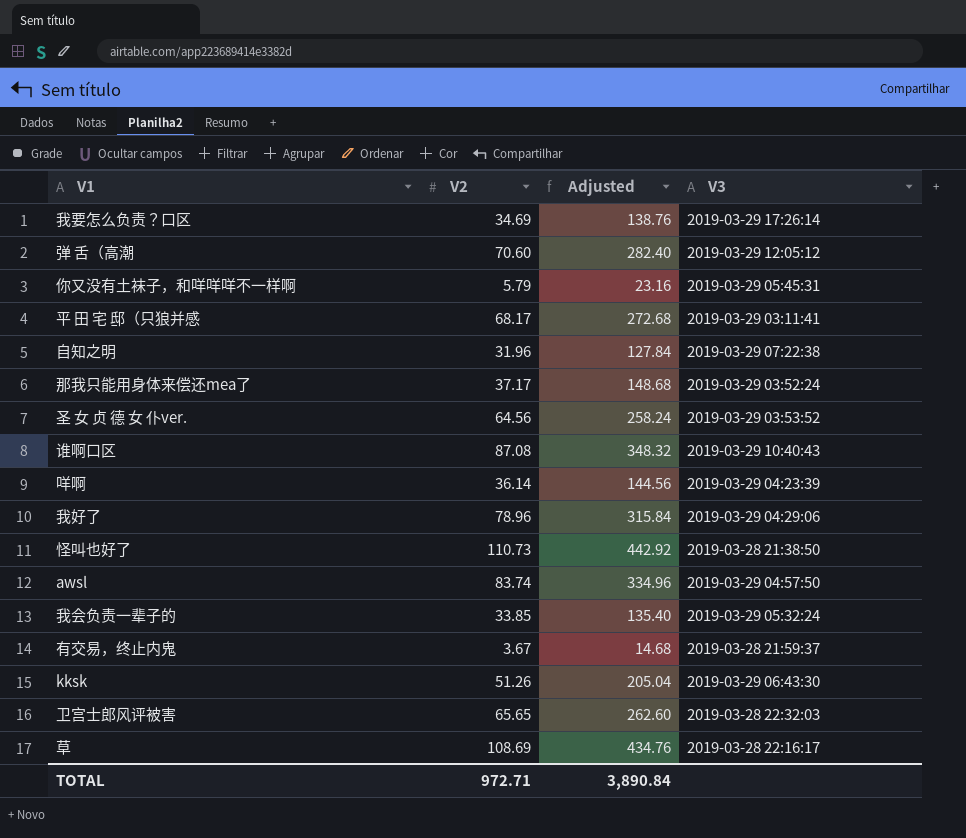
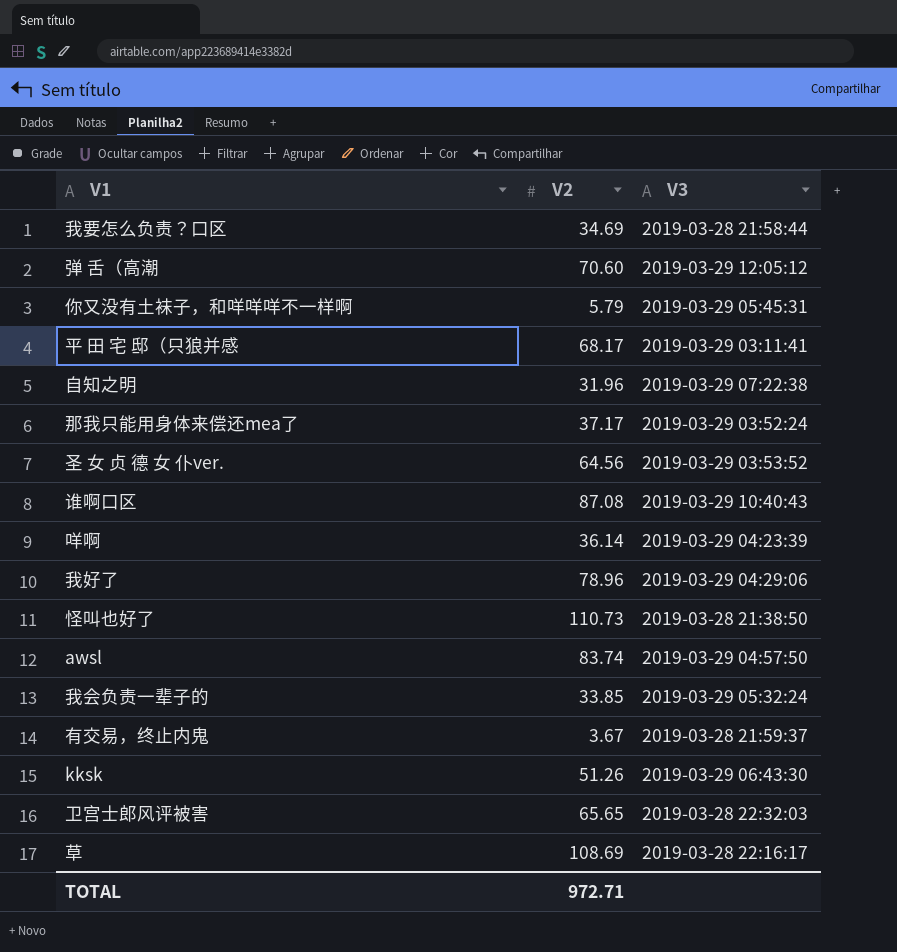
column Adjusted | formula: [V2] * 4 -> none
我要怎么负责？口区 | V3: 2019-03-29 17:26:14 -> 2019-03-28 21:58:44

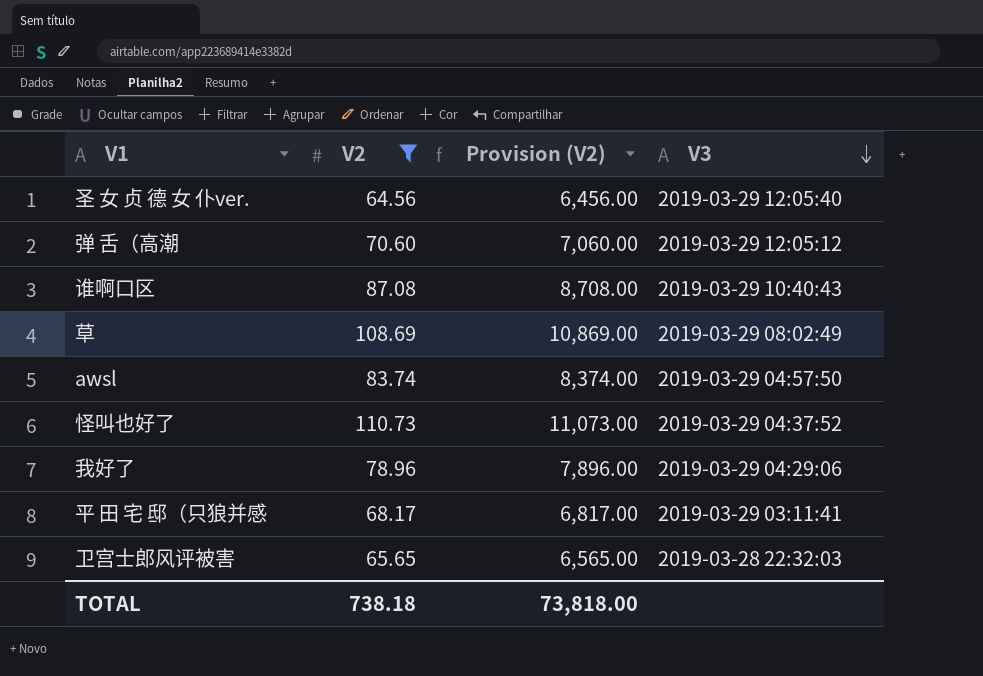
filter: none -> V2 >= 64.56
row order: none -> V3 descending
column Provision (V2) | formula: none -> [V2] * 100
圣 女 贞 德 女 仆ver. | V3: 2019-03-29 03:53:52 -> 2019-03-29 12:05:40
草 | V3: 2019-03-28 22:16:17 -> 2019-03-29 08:02:49
怪叫也好了 | V3: 2019-03-28 21:38:50 -> 2019-03-29 04:37:52
TOTAL | V2: 972.71 -> 738.18

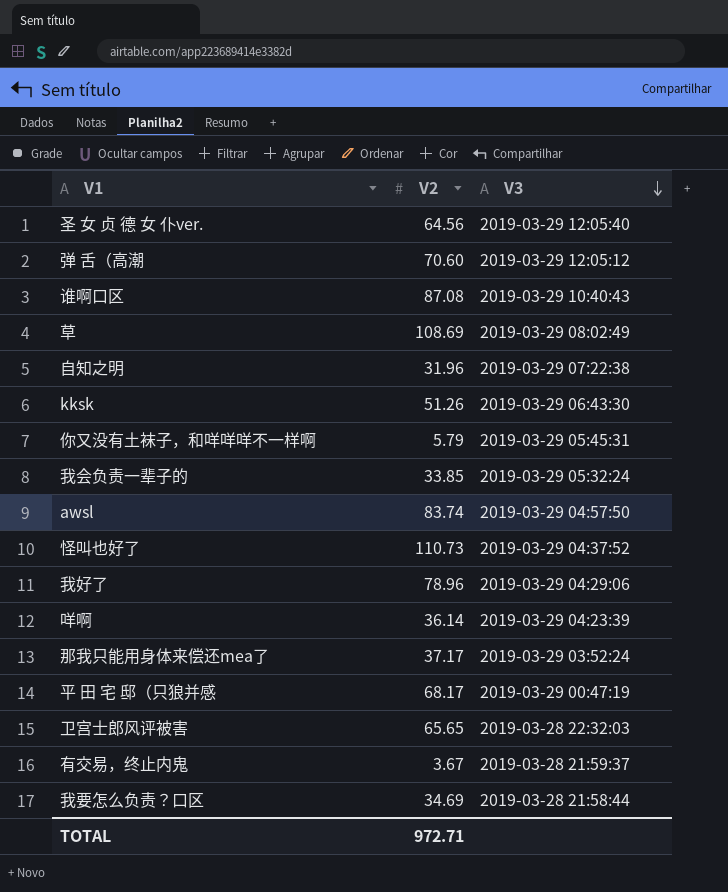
filter: V2 >= 64.56 -> none
column Provision (V2) | formula: [V2] * 100 -> none
平 田 宅 邸（只狼并感 | V3: 2019-03-29 03:11:41 -> 2019-03-29 00:47:19
TOTAL | V2: 738.18 -> 972.71

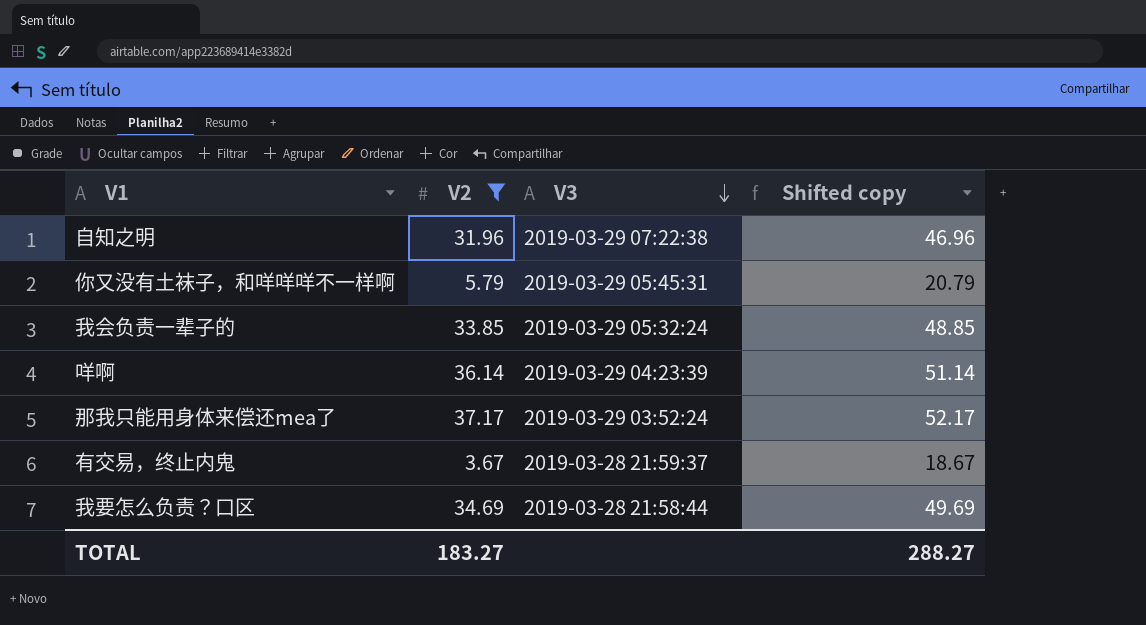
filter: none -> V2 <= 37.17
column Shifted copy | formula: none -> [V2] + 15
TOTAL | V2: 972.71 -> 183.27

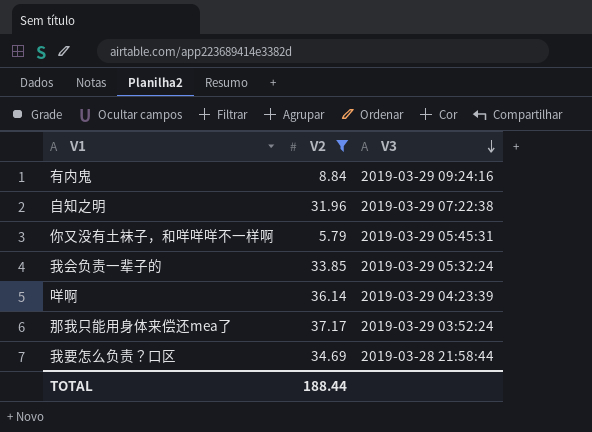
column Shifted copy | formula: [V2] + 15 -> none
row 有交易，终止内鬼: 3.67 | 2019-03-28 21:59:37 | 18.67 -> none
row 有内鬼: none -> 8.84 | 2019-03-29 09:24:16
TOTAL | V2: 183.27 -> 188.44

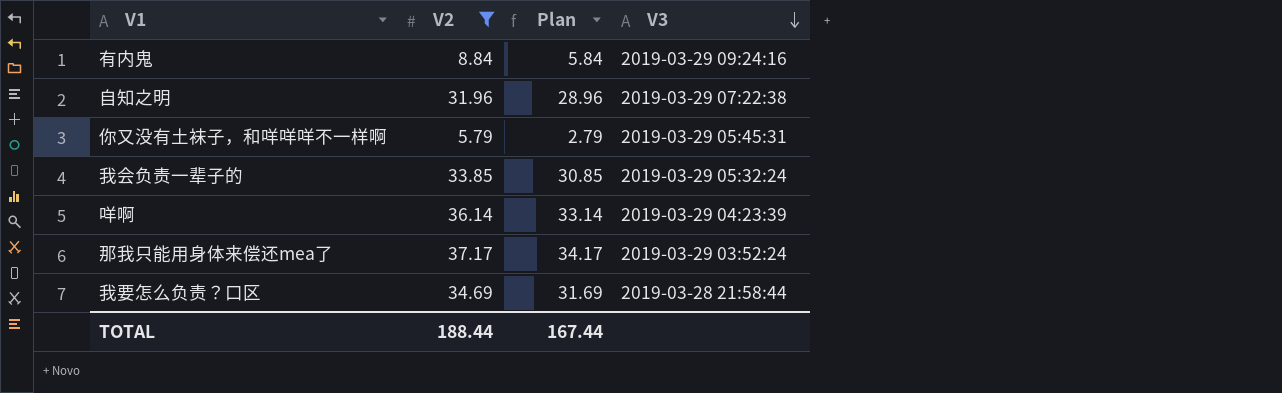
column Plan | formula: none -> [V2] - 3

